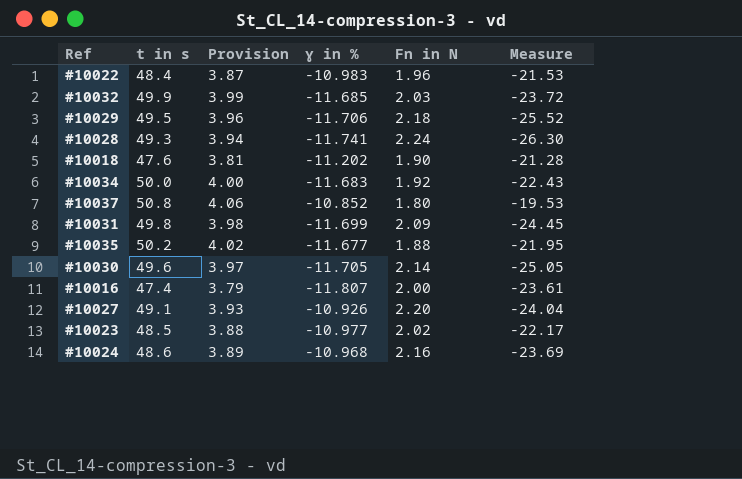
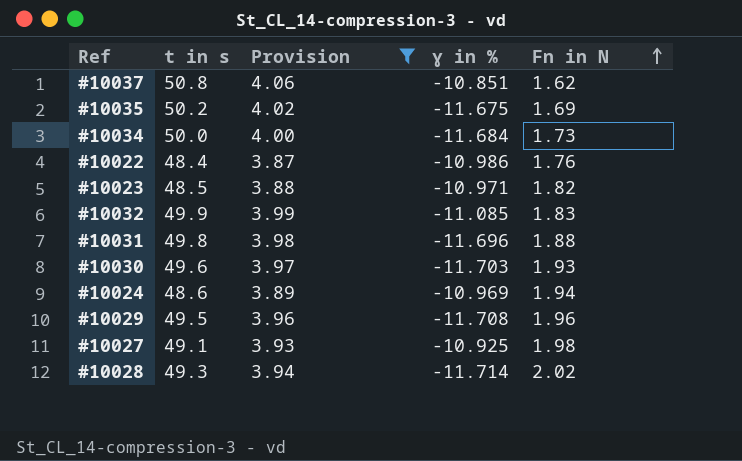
filter: none -> Provision >= 3.87
row order: none -> Fn in N ascending
column Measure | formula: [ɣ in %] * [Fn in N] -> none
#10037 | ɣ in %: -10.852 -> -10.851
#10037 | Fn in N: 1.80 -> 1.62
#10035 | ɣ in %: -11.677 -> -11.675
#10035 | Fn in N: 1.88 -> 1.69
#10034 | ɣ in %: -11.683 -> -11.684
#10034 | Fn in N: 1.92 -> 1.73
#10022 | ɣ in %: -10.983 -> -10.986
#10022 | Fn in N: 1.96 -> 1.76
#10023 | ɣ in %: -10.977 -> -10.971
#10023 | Fn in N: 2.02 -> 1.82
#10032 | ɣ in %: -11.685 -> -11.085
#10032 | Fn in N: 2.03 -> 1.83
#10031 | ɣ in %: -11.699 -> -11.696
#10031 | Fn in N: 2.09 -> 1.88
#10030 | ɣ in %: -11.705 -> -11.703
#10030 | Fn in N: 2.14 -> 1.93
#10024 | ɣ in %: -10.968 -> -10.969
#10024 | Fn in N: 2.16 -> 1.94
#10029 | ɣ in %: -11.706 -> -11.708
#10029 | Fn in N: 2.18 -> 1.96
#10027 | ɣ in %: -10.926 -> -10.925
#10027 | Fn in N: 2.20 -> 1.98
#10028 | ɣ in %: -11.741 -> -11.714
#10028 | Fn in N: 2.24 -> 2.02

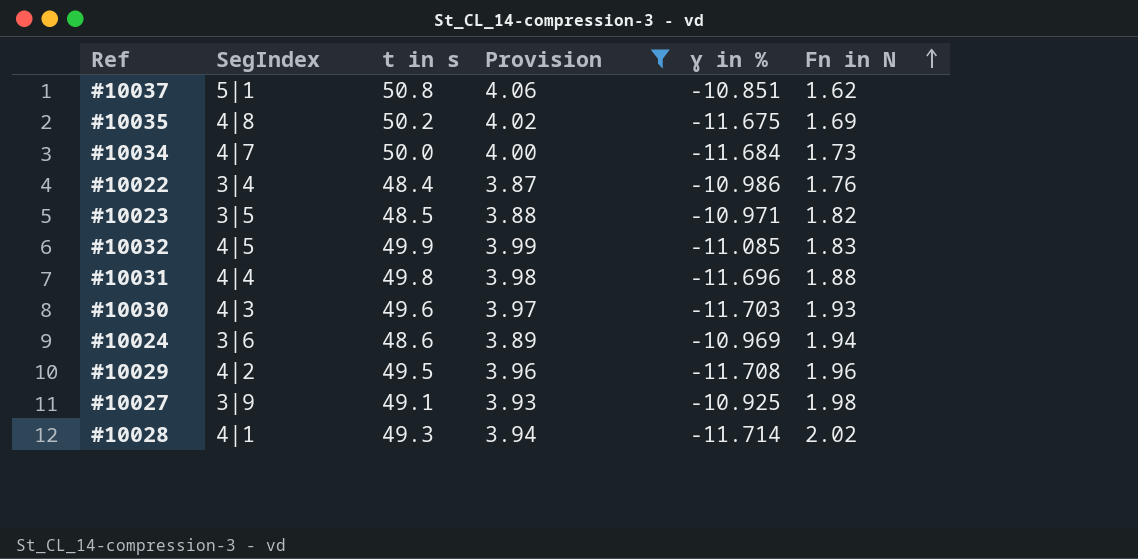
column SegIndex | position: none -> 2

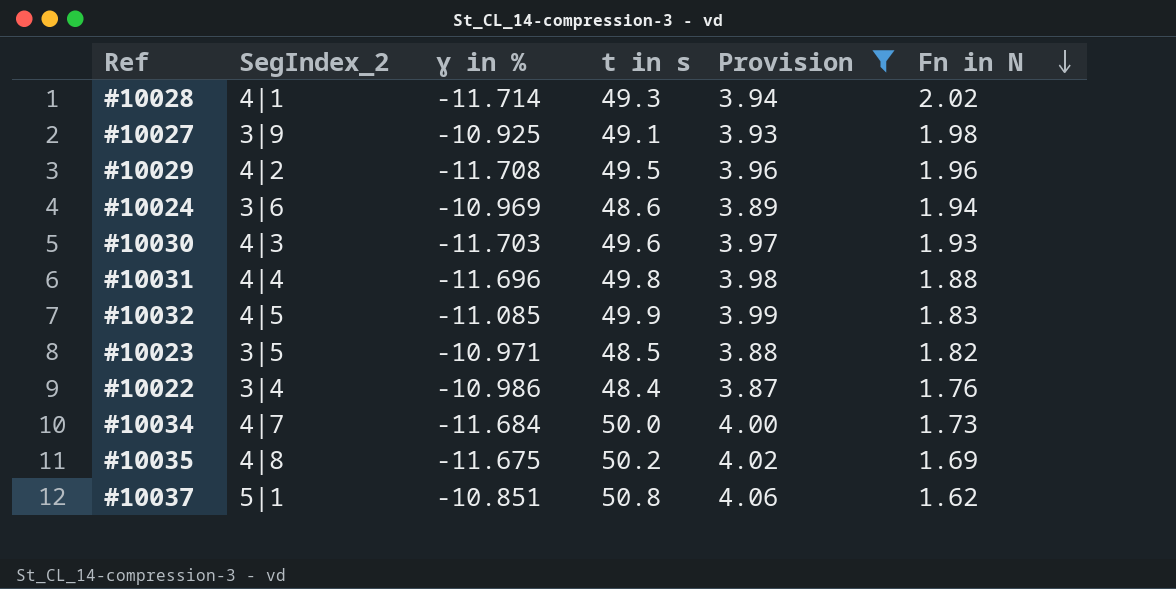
row order: Fn in N ascending -> Fn in N descending
column name: SegIndex -> SegIndex_2
column ɣ in % | position: 5 -> 3

